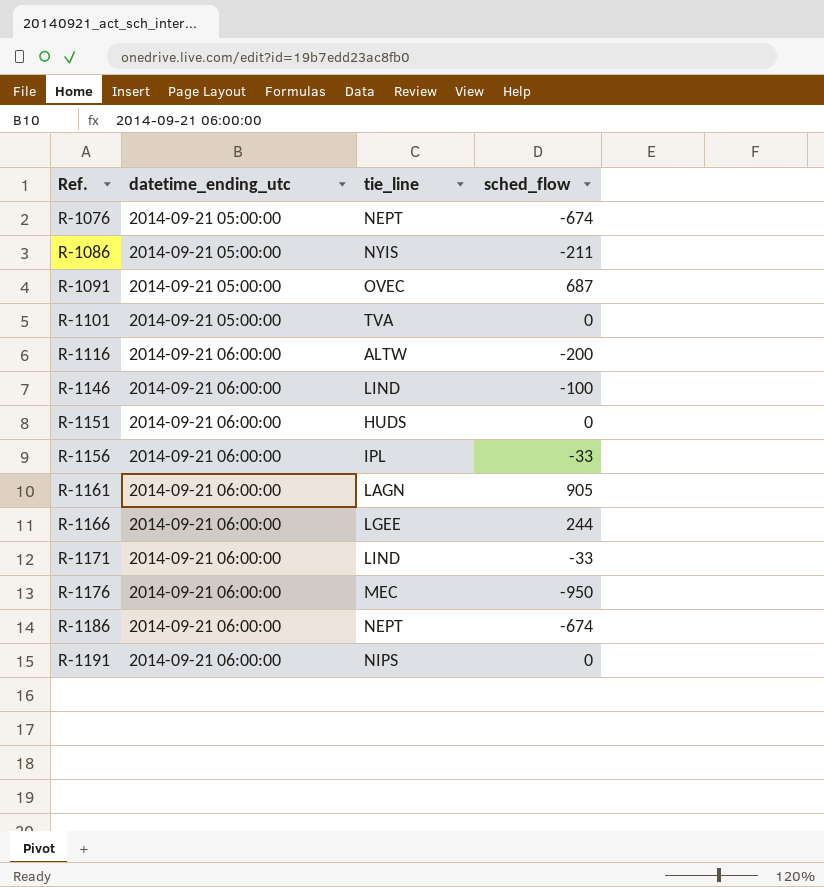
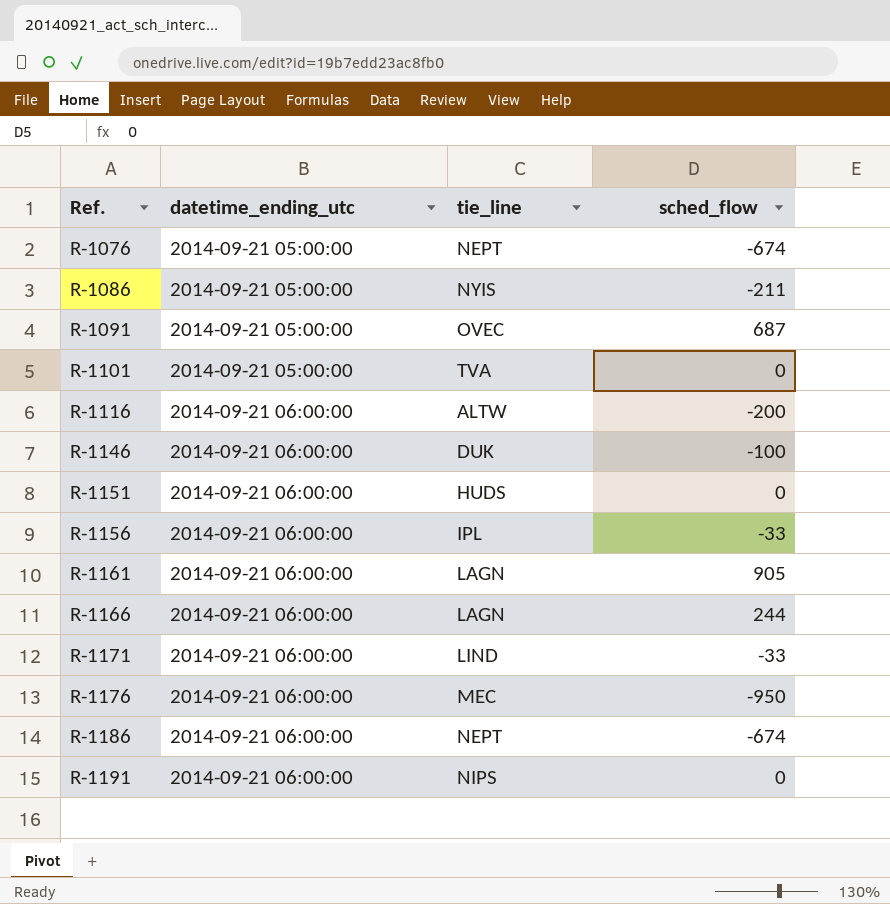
R-1146 | tie_line: LIND -> DUK
R-1166 | tie_line: LGEE -> LAGN

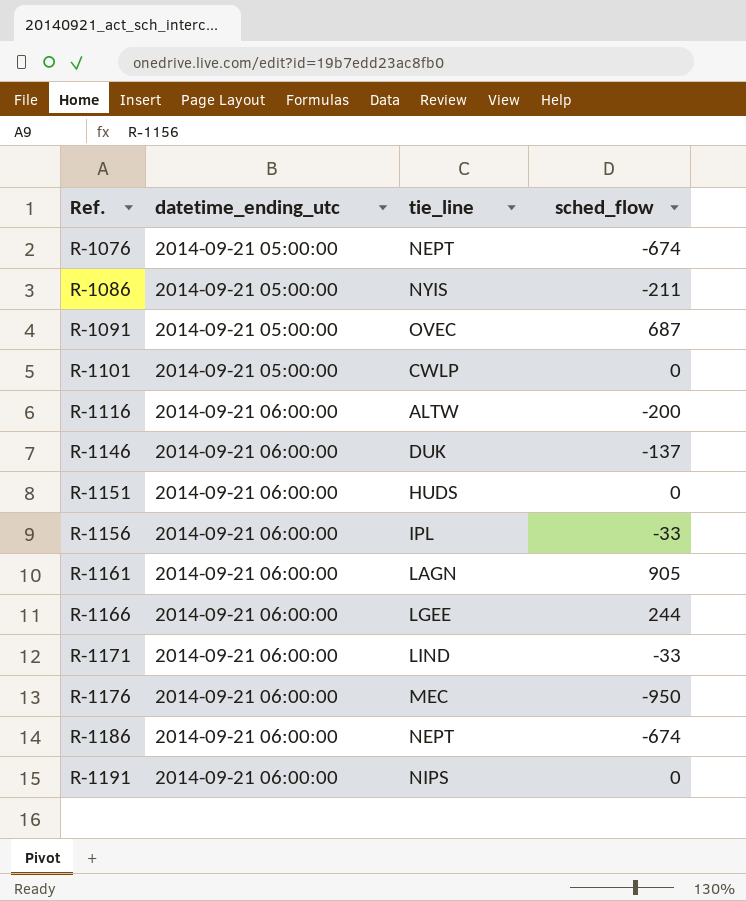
R-1101 | tie_line: TVA -> CWLP
R-1146 | sched_flow: -100 -> -137
R-1166 | tie_line: LAGN -> LGEE

